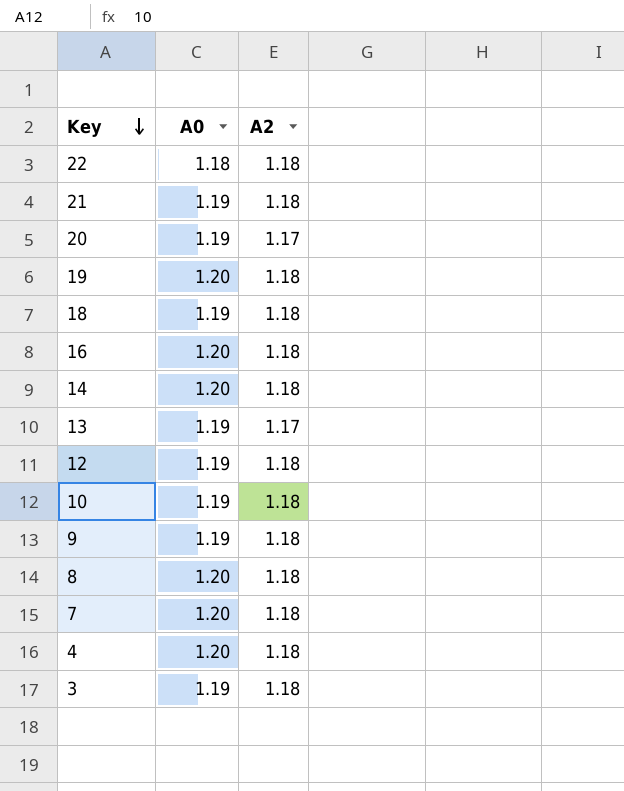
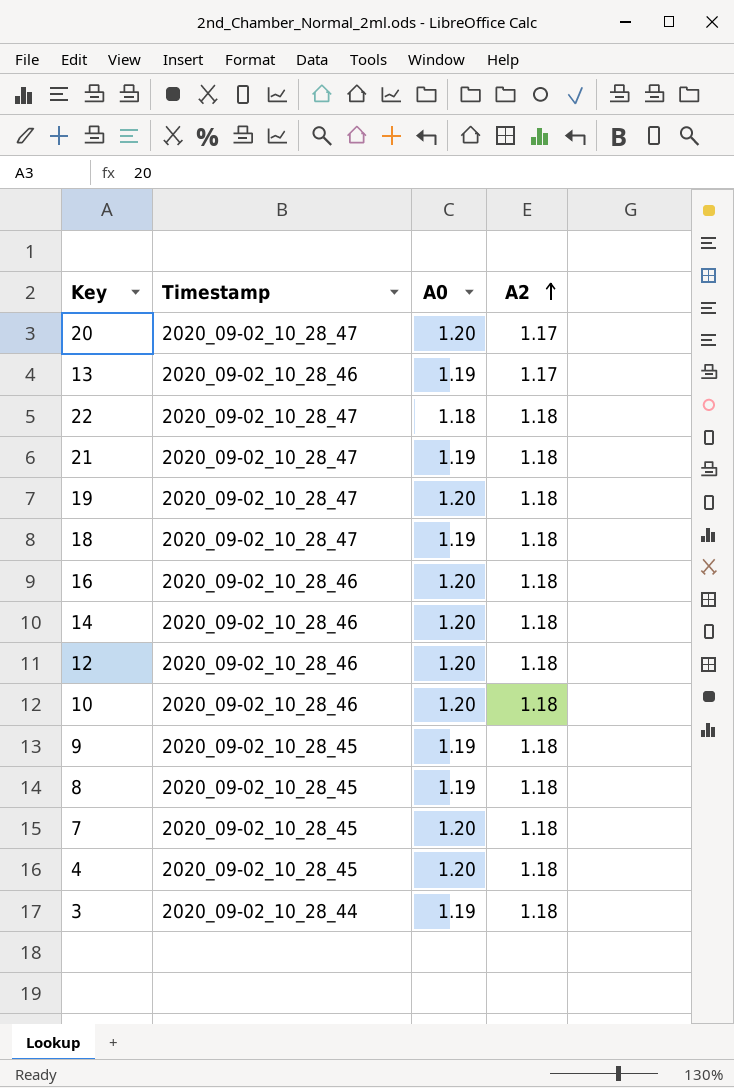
row order: Key descending -> A2 ascending
column Timestamp | position: none -> 2
20 | A0: 1.19 -> 1.20
12 | A0: 1.19 -> 1.20
10 | A0: 1.19 -> 1.20
8 | A0: 1.20 -> 1.19

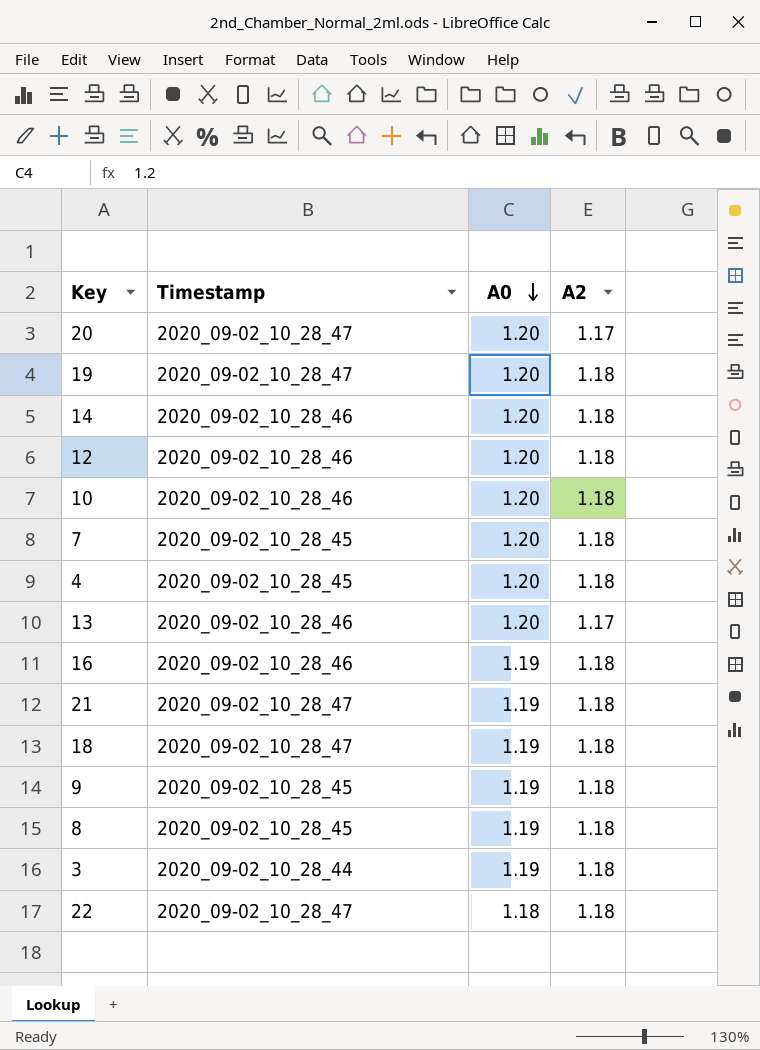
row order: A2 ascending -> A0 descending
13 | A0: 1.19 -> 1.20
16 | A0: 1.20 -> 1.19

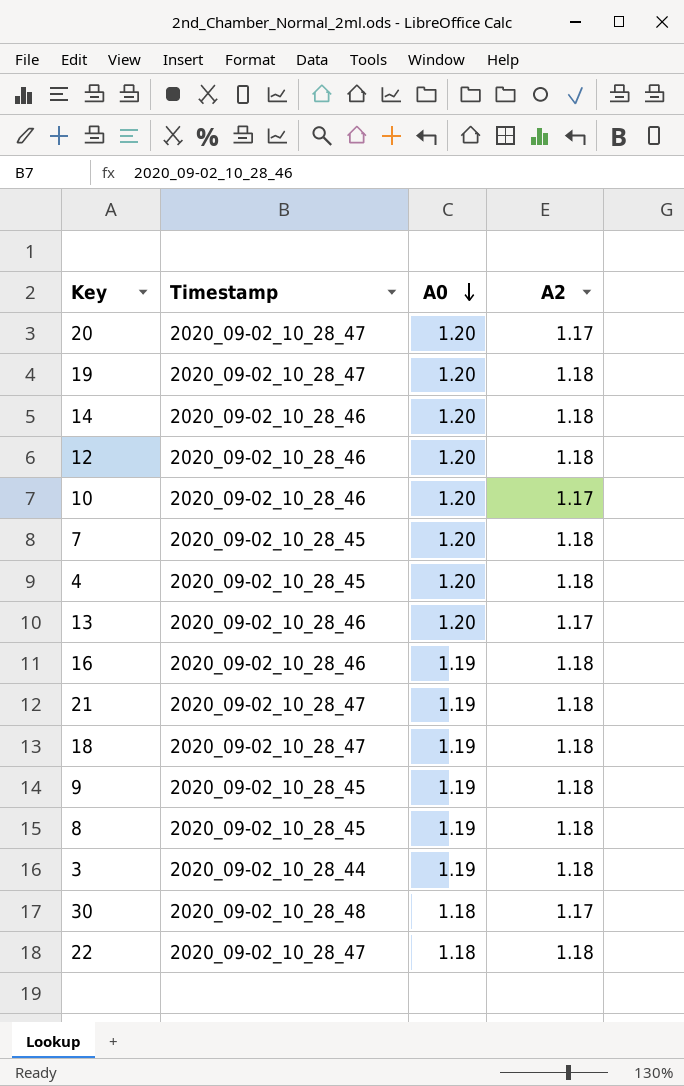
10 | A2: 1.18 -> 1.17
row 30: none -> 2020_09-02_10_28_48 | 1.18 | 1.17

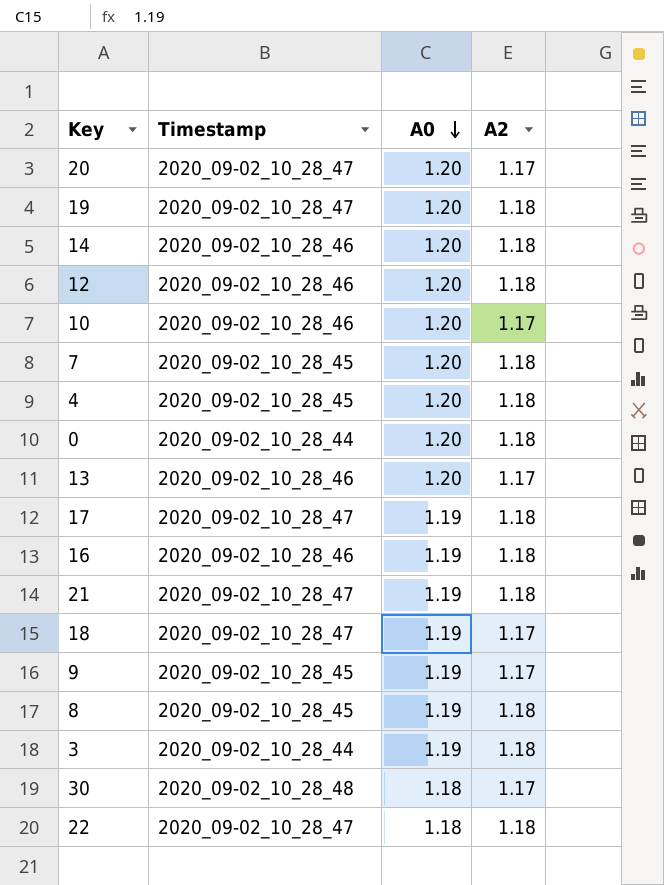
row 0: none -> 2020_09-02_10_28_44 | 1.20 | 1.18
row 17: none -> 2020_09-02_10_28_47 | 1.19 | 1.18
18 | A2: 1.18 -> 1.17
9 | A2: 1.18 -> 1.17

